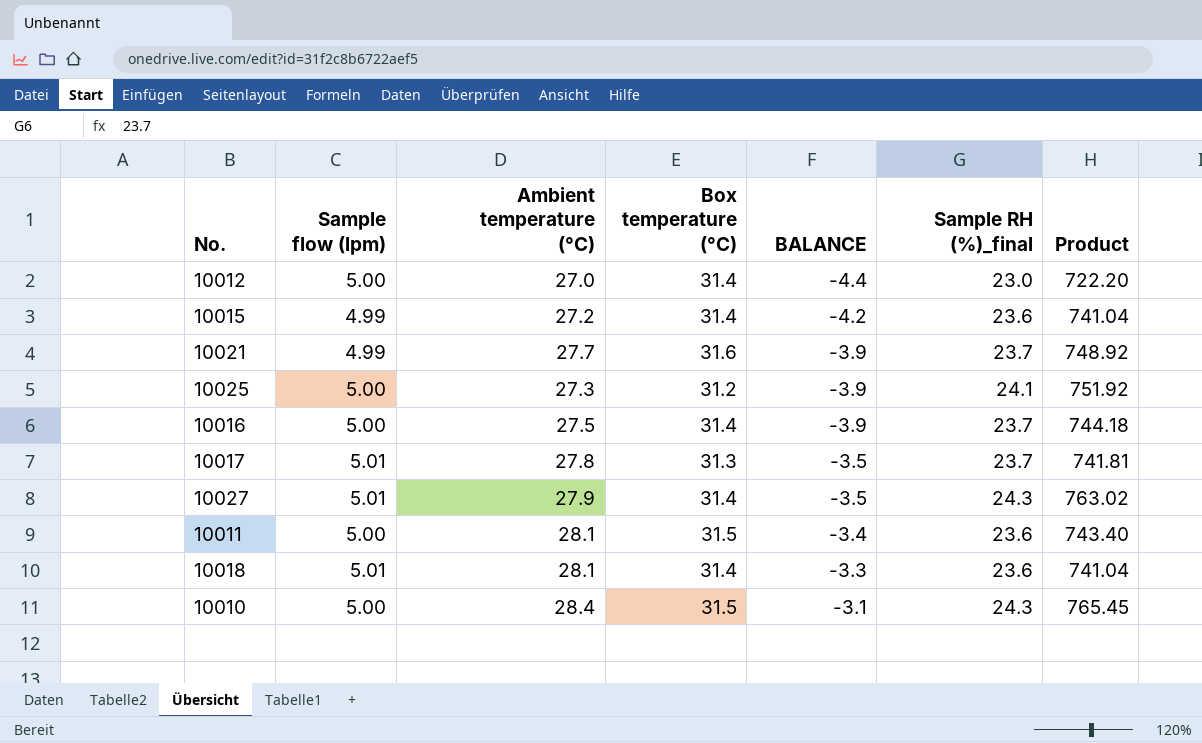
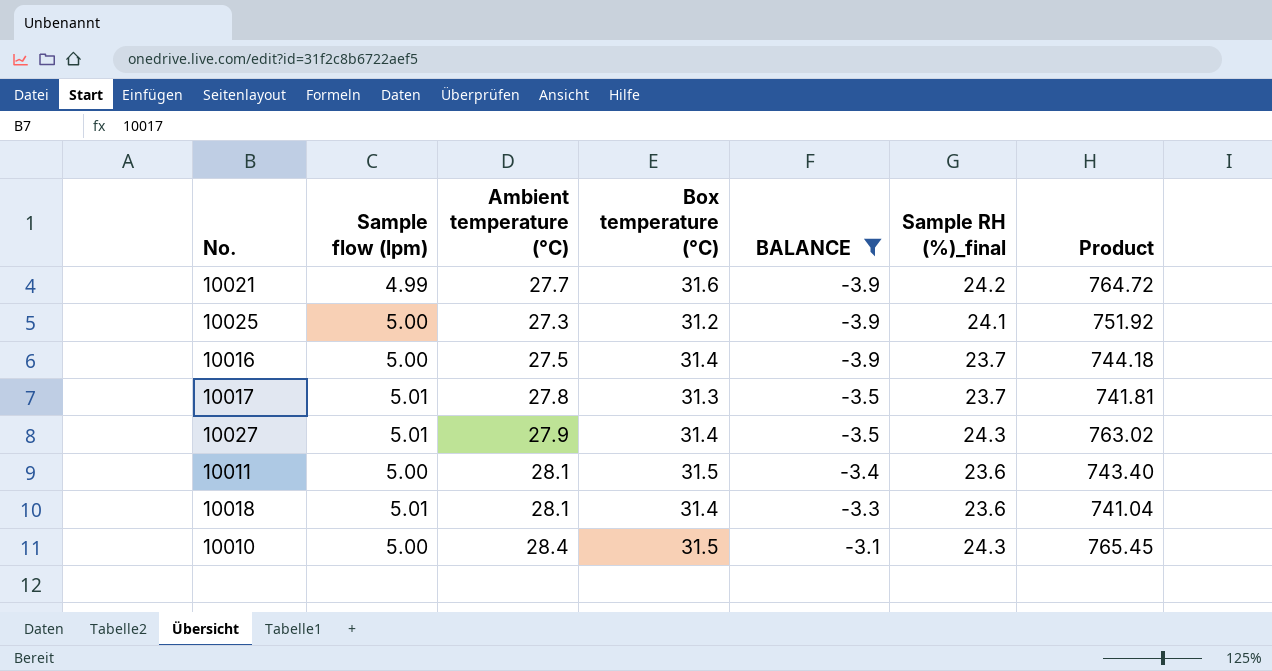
filter: none -> BALANCE >= -3.9
10021 | Sample RH (%)_final: 23.7 -> 24.2
10021 | Product: 748.92 -> 764.72

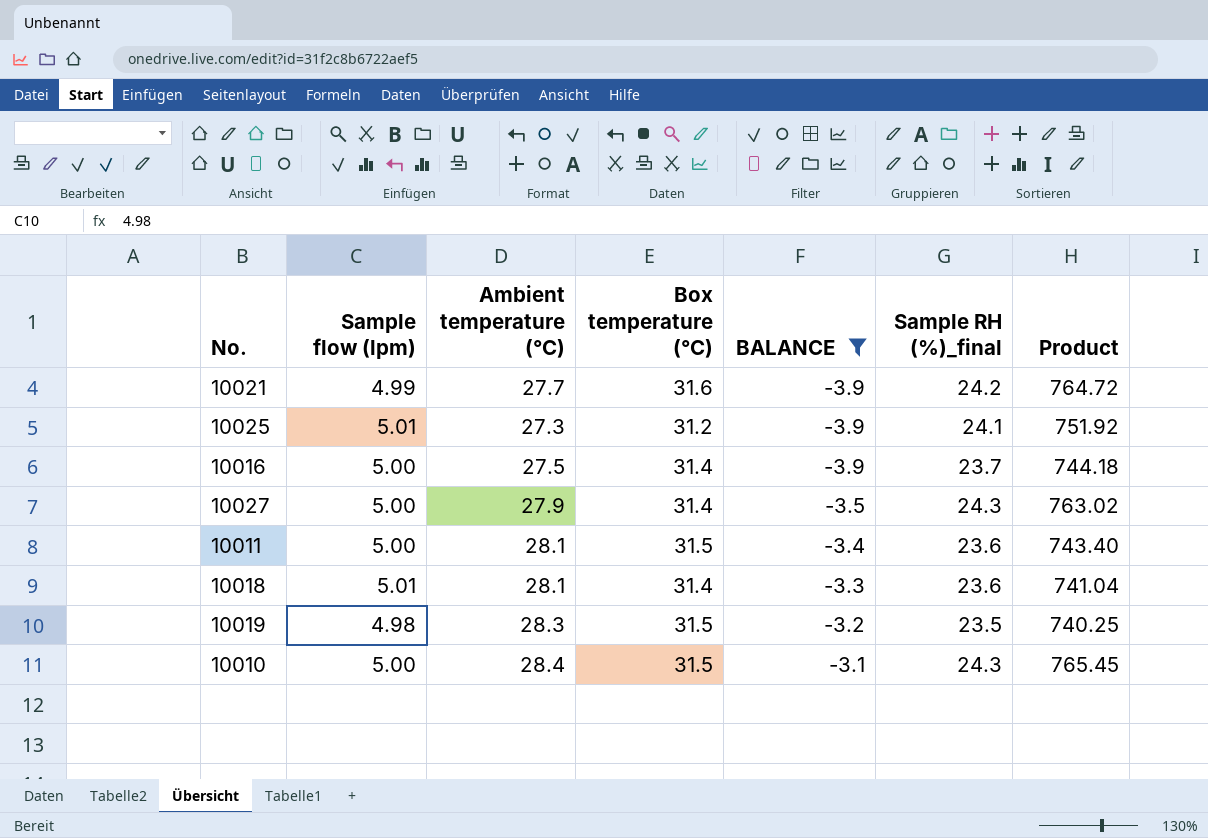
row 10017: 5.01 | 27.8 | 31.3 | -3.5 | 23.7 | 741.81 -> none
10025 | Sample flow (lpm): 5.00 -> 5.01
10027 | Sample flow (lpm): 5.01 -> 5.00
row 10019: none -> 4.98 | 28.3 | 31.5 | -3.2 | 23.5 | 740.25

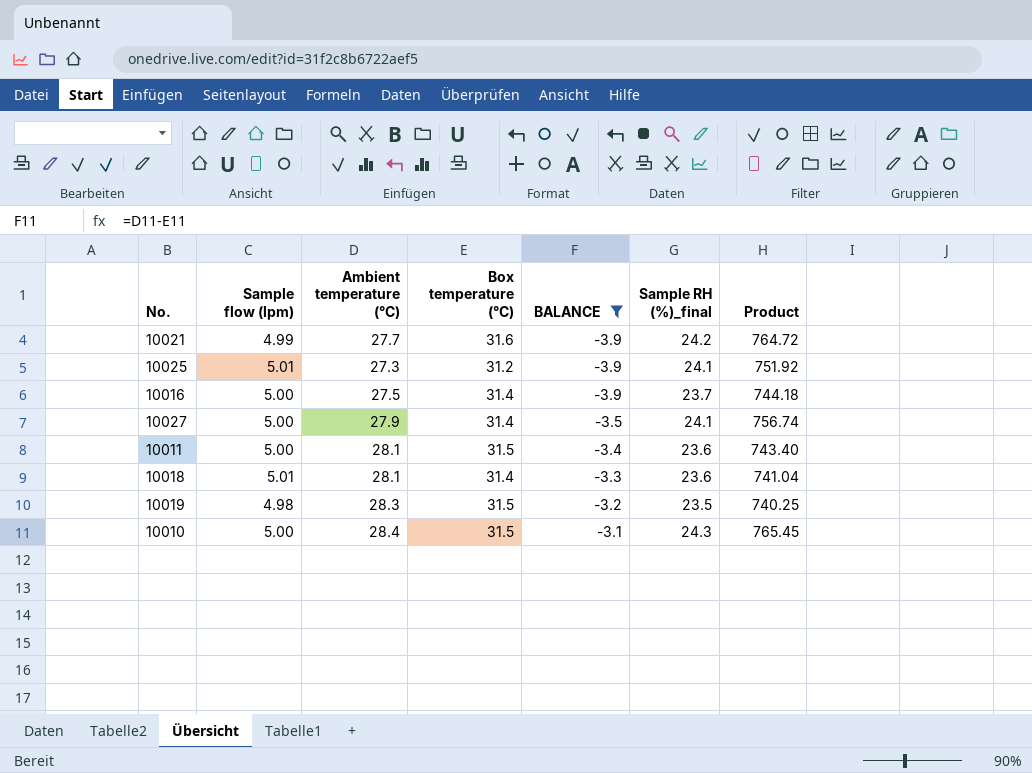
10027 | Sample RH (%)_final: 24.3 -> 24.1
10027 | Product: 763.02 -> 756.74

